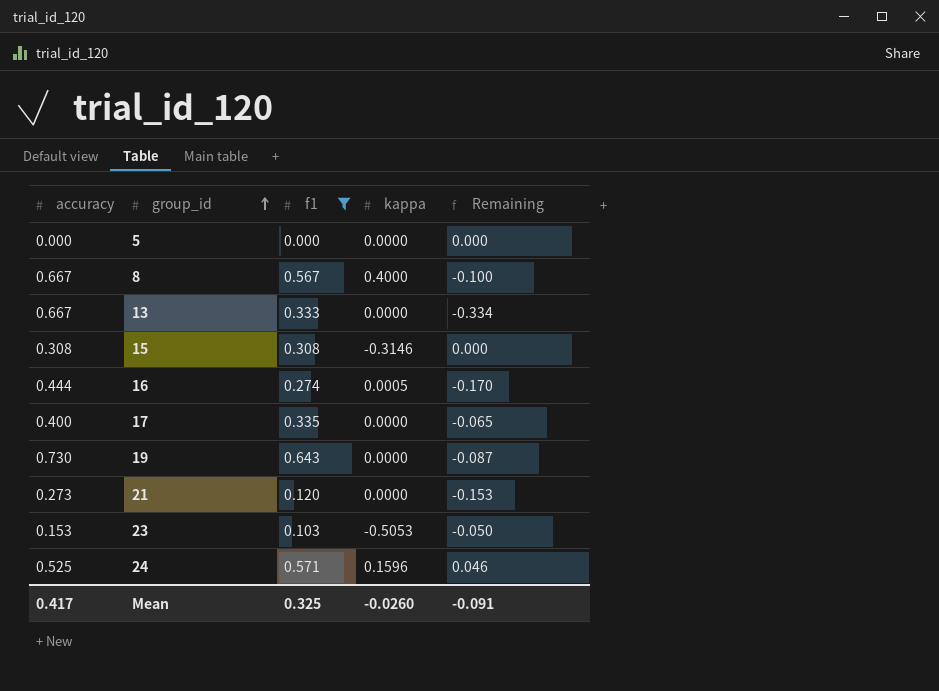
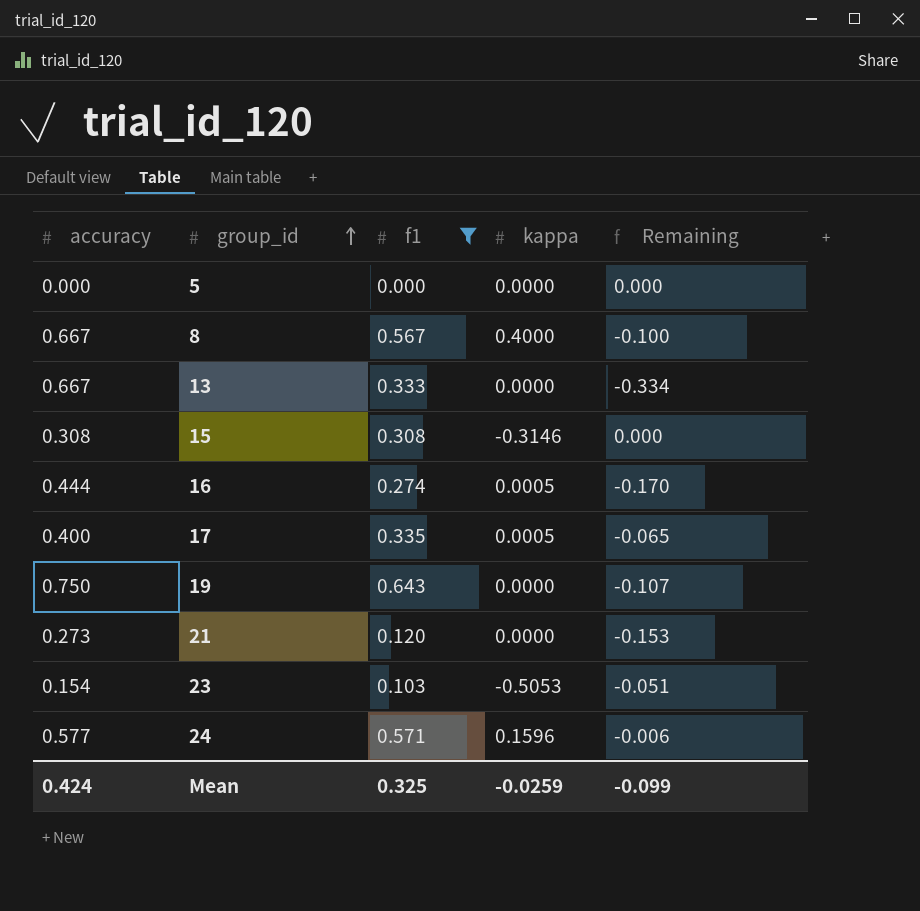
17 | kappa: 0.0000 -> 0.0005
19 | accuracy: 0.730 -> 0.750
19 | Remaining: -0.087 -> -0.107
23 | accuracy: 0.153 -> 0.154
23 | Remaining: -0.050 -> -0.051
24 | accuracy: 0.525 -> 0.577
24 | Remaining: 0.046 -> -0.006
Mean | accuracy: 0.417 -> 0.424
Mean | kappa: -0.0260 -> -0.0259
Mean | Remaining: -0.091 -> -0.099

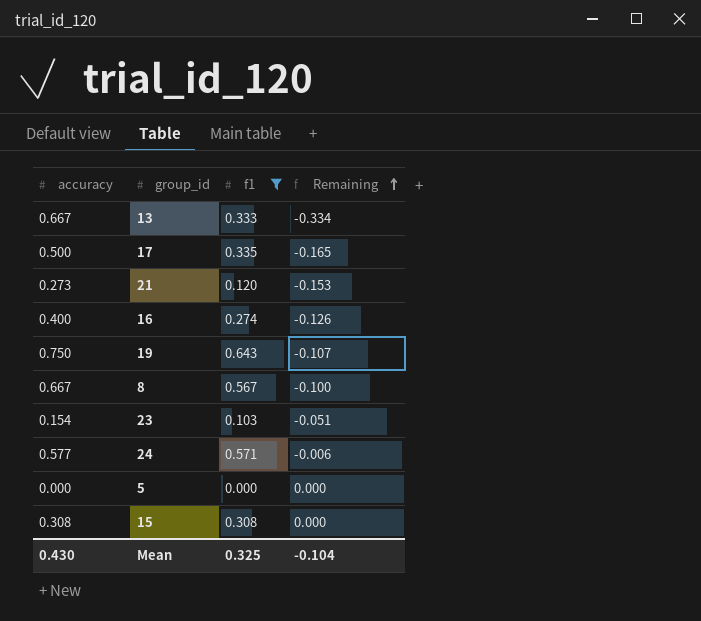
row order: group_id ascending -> Remaining ascending
column kappa | position: 4 -> none
17 | accuracy: 0.400 -> 0.500
17 | Remaining: -0.065 -> -0.165
16 | accuracy: 0.444 -> 0.400
16 | Remaining: -0.170 -> -0.126
Mean | accuracy: 0.424 -> 0.430
Mean | Remaining: -0.099 -> -0.104

